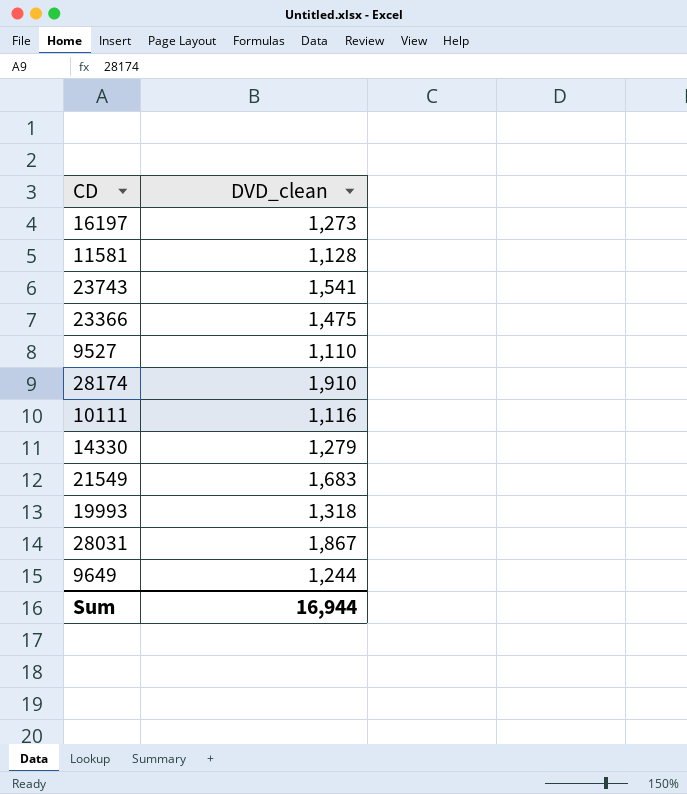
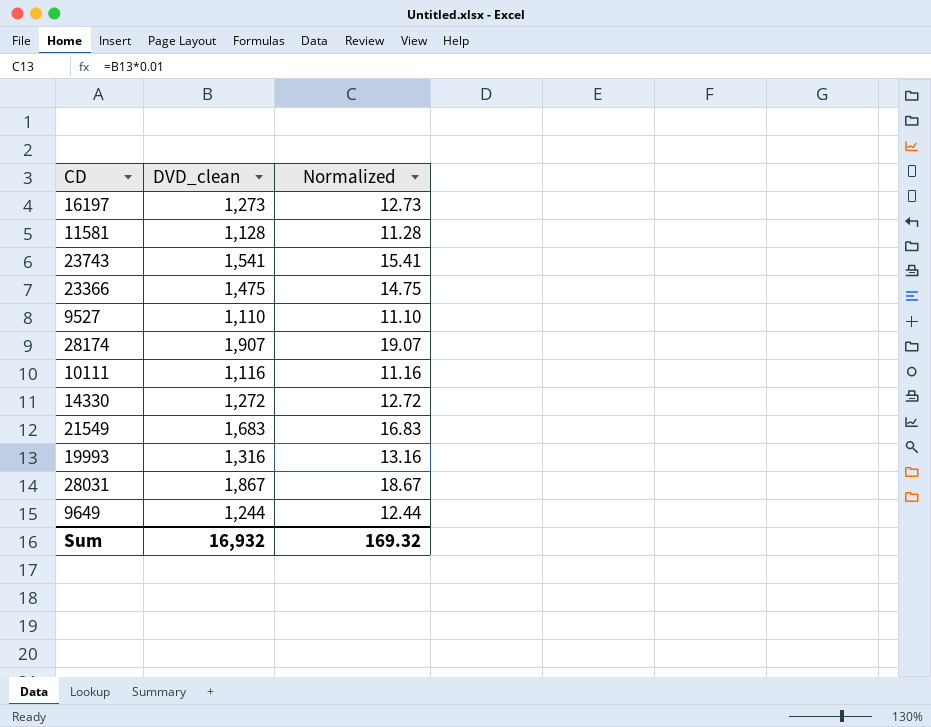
column Normalized | formula: none -> [DVD_clean] * 0.01
28174 | DVD_clean: 1,910 -> 1,907
14330 | DVD_clean: 1,279 -> 1,272
19993 | DVD_clean: 1,318 -> 1,316
Sum | DVD_clean: 16,944 -> 16,932

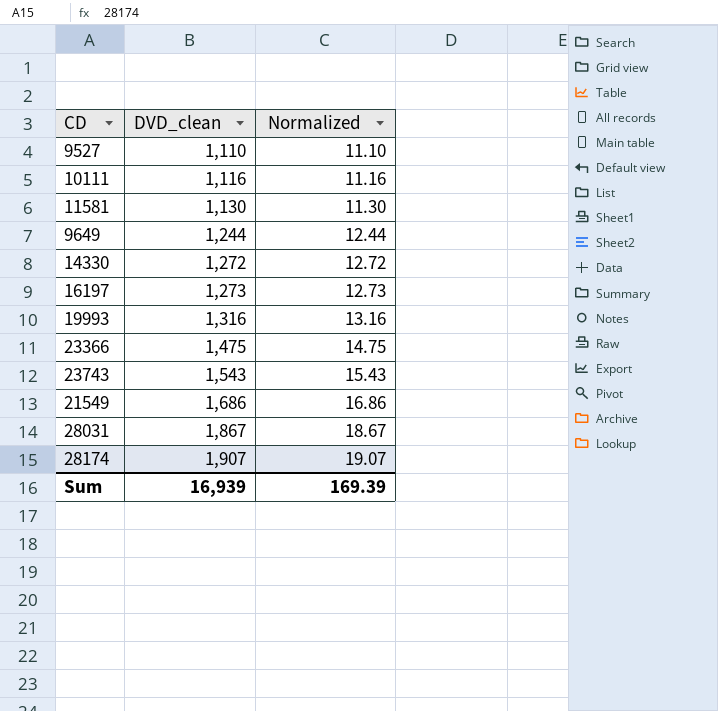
row order: none -> DVD_clean ascending
11581 | DVD_clean: 1,128 -> 1,130
11581 | Normalized: 11.28 -> 11.30
23743 | DVD_clean: 1,541 -> 1,543
23743 | Normalized: 15.41 -> 15.43
21549 | DVD_clean: 1,683 -> 1,686
21549 | Normalized: 16.83 -> 16.86
Sum | DVD_clean: 16,932 -> 16,939
Sum | Normalized: 169.32 -> 169.39

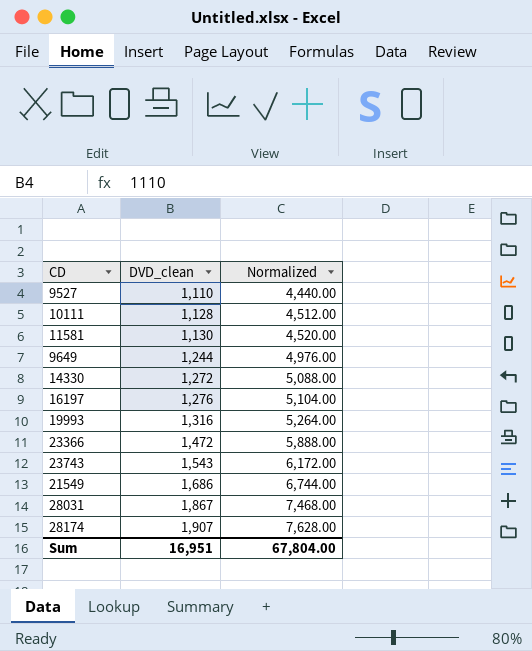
column Normalized | formula: [DVD_clean] * 0.01 -> [DVD_clean] * 4
10111 | DVD_clean: 1,116 -> 1,128
16197 | DVD_clean: 1,273 -> 1,276
23366 | DVD_clean: 1,475 -> 1,472
Sum | DVD_clean: 16,939 -> 16,951
Sum | Normalized: 169.39 -> 67,804.00

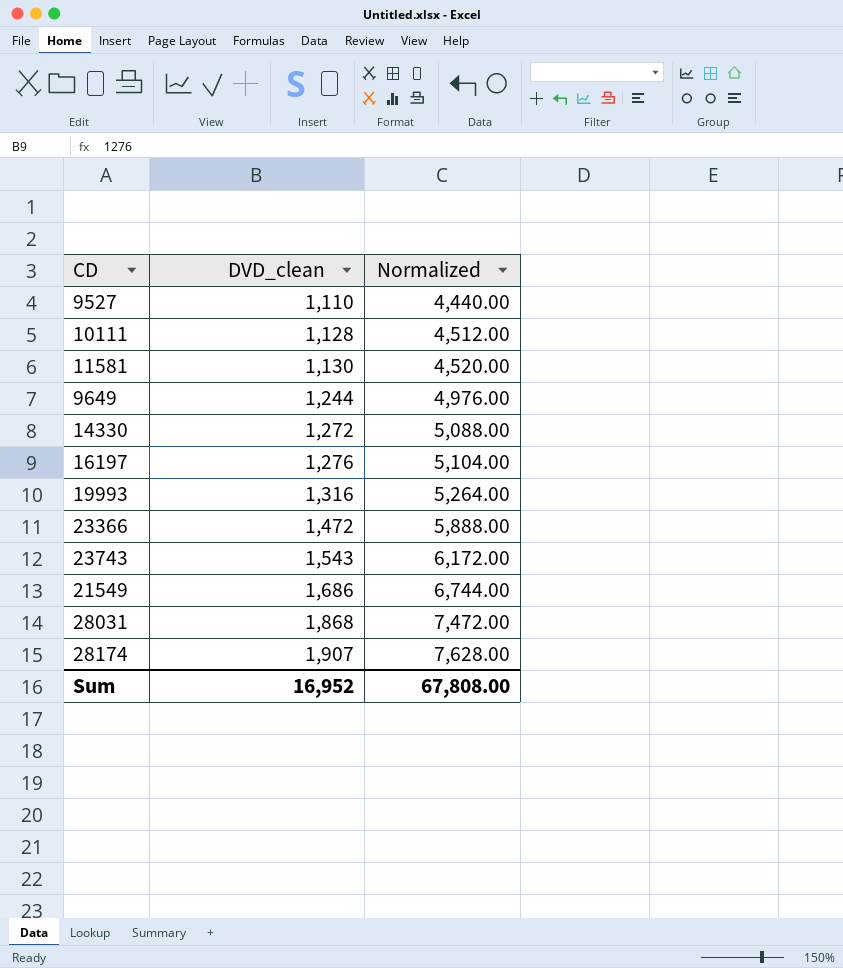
28031 | DVD_clean: 1,867 -> 1,868
28031 | Normalized: 7,468.00 -> 7,472.00
Sum | DVD_clean: 16,951 -> 16,952
Sum | Normalized: 67,804.00 -> 67,808.00

